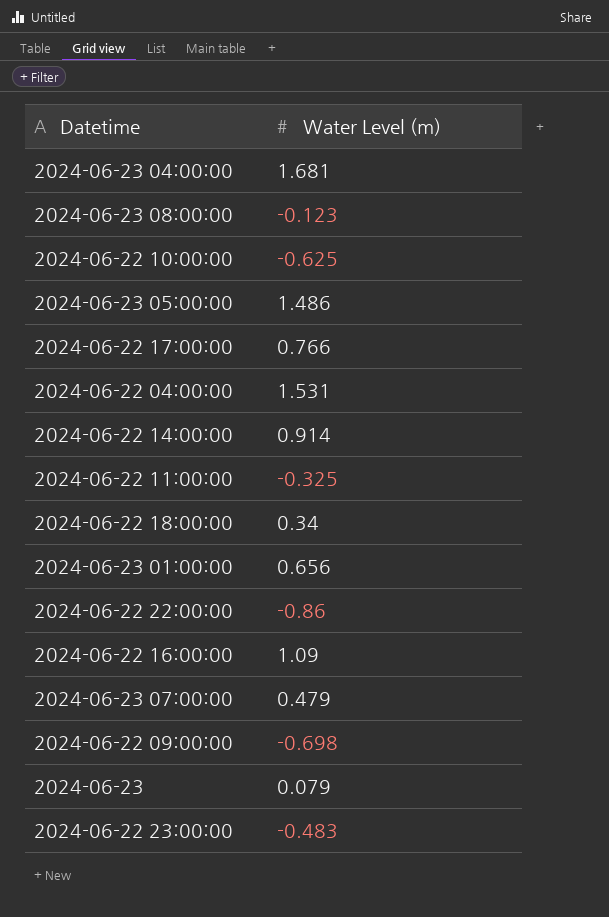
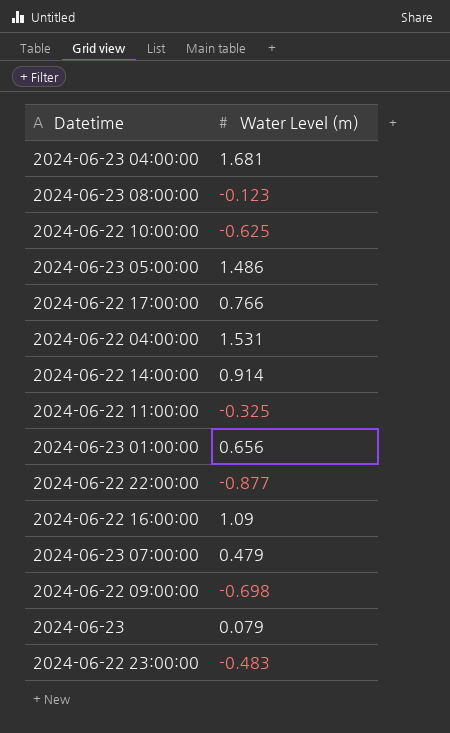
row 2024-06-22 18:00:00: 0.34 -> none
2024-06-22 22:00:00 | Water Level (m): -0.86 -> -0.877

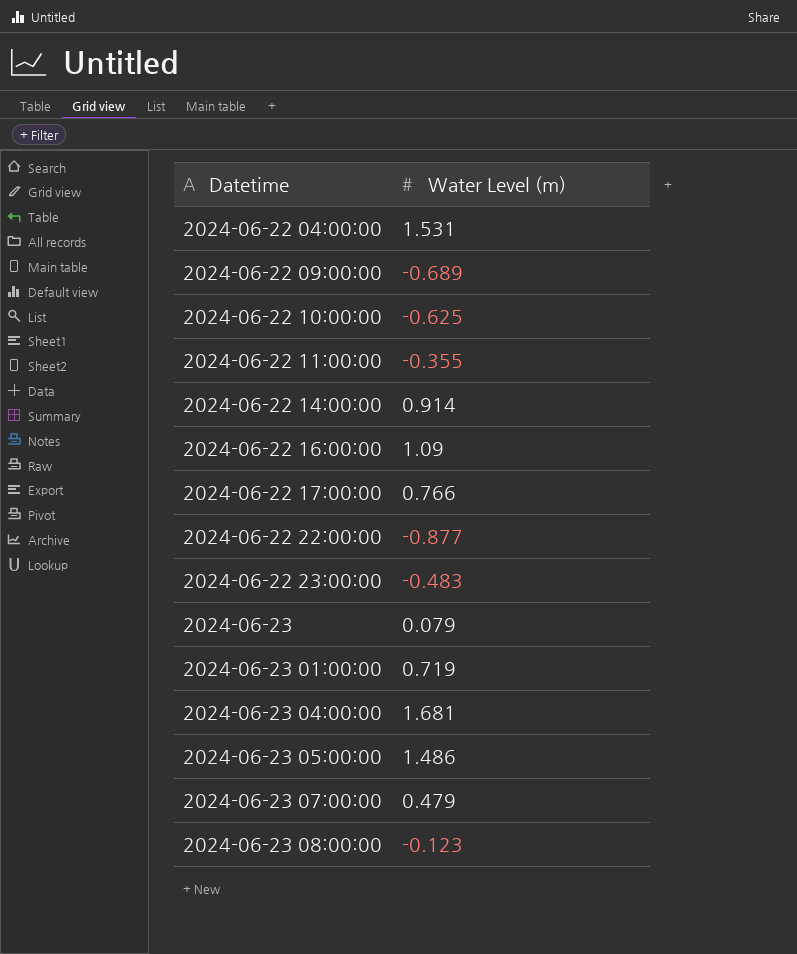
row order: none -> Datetime ascending
2024-06-22 09:00:00 | Water Level (m): -0.698 -> -0.689
2024-06-22 11:00:00 | Water Level (m): -0.325 -> -0.355
2024-06-23 01:00:00 | Water Level (m): 0.656 -> 0.719

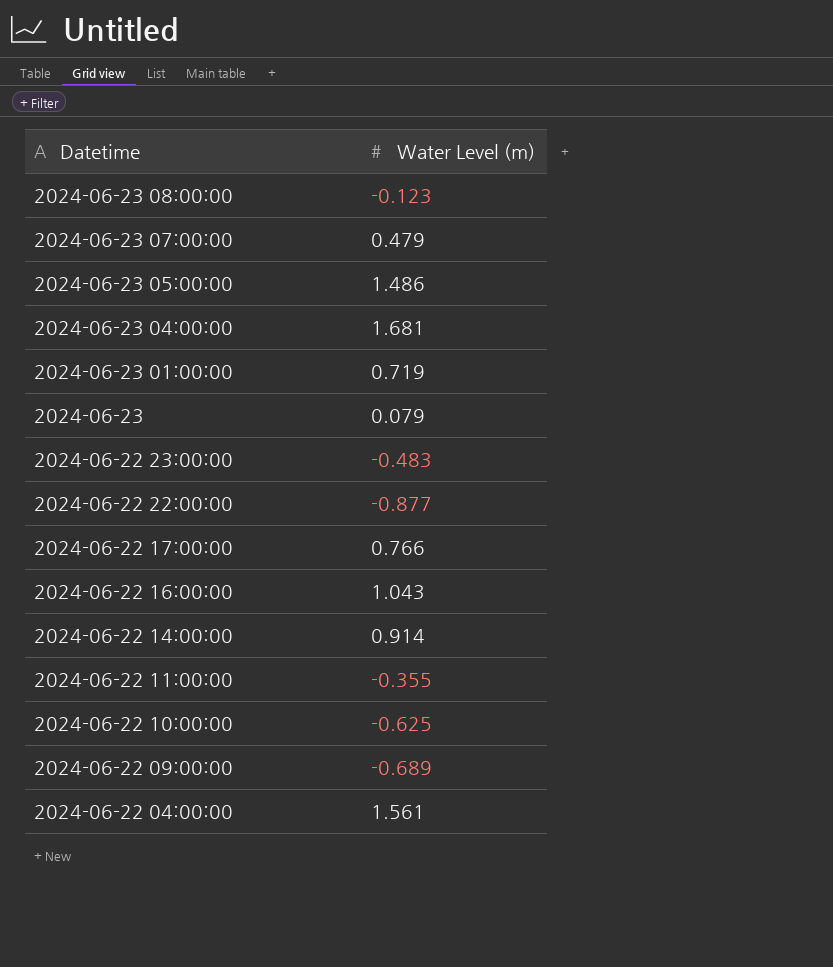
row order: Datetime ascending -> Datetime descending
2024-06-22 16:00:00 | Water Level (m): 1.09 -> 1.043
2024-06-22 04:00:00 | Water Level (m): 1.531 -> 1.561

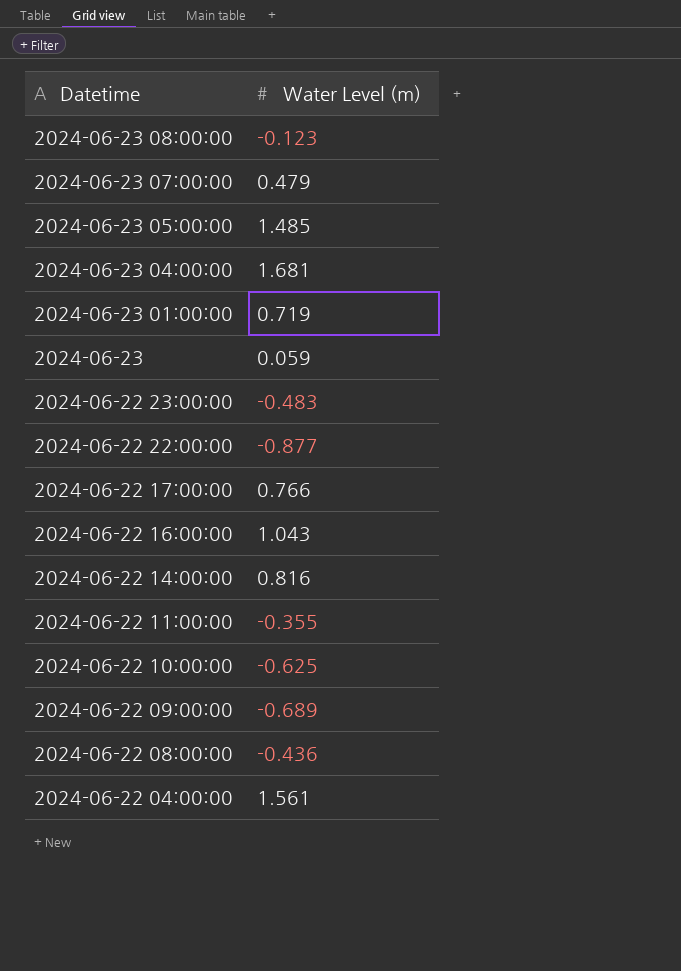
2024-06-23 05:00:00 | Water Level (m): 1.486 -> 1.485
2024-06-23 | Water Level (m): 0.079 -> 0.059
2024-06-22 14:00:00 | Water Level (m): 0.914 -> 0.816
row 2024-06-22 08:00:00: none -> -0.436

